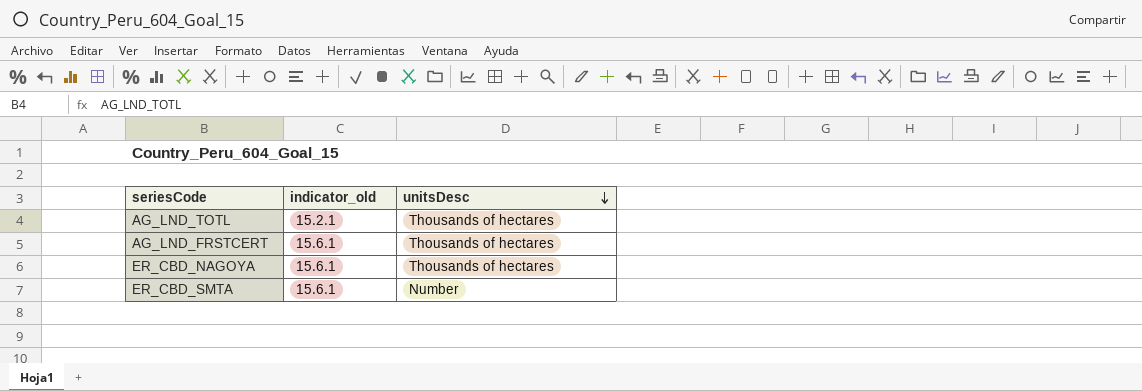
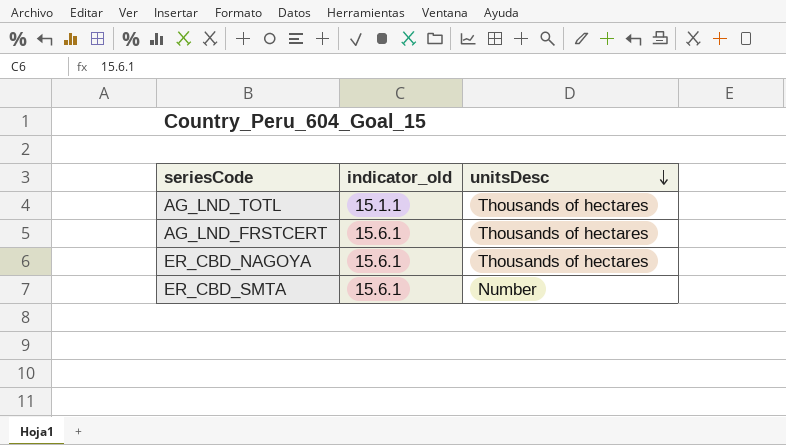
AG_LND_TOTL | indicator_old: 15.2.1 -> 15.1.1

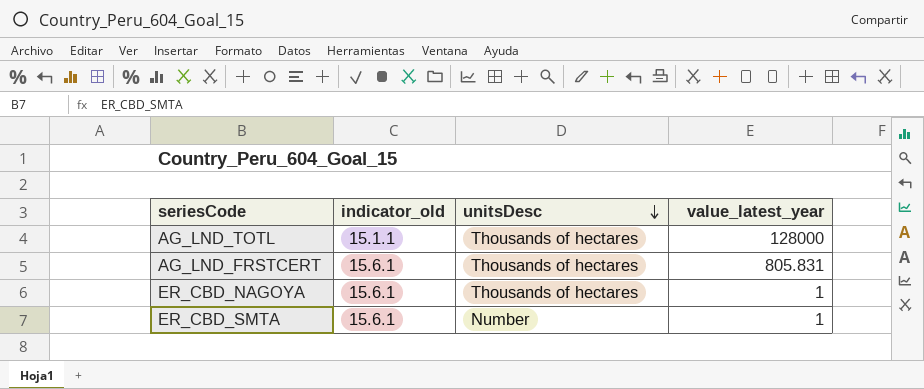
column value_latest_year | position: none -> 4

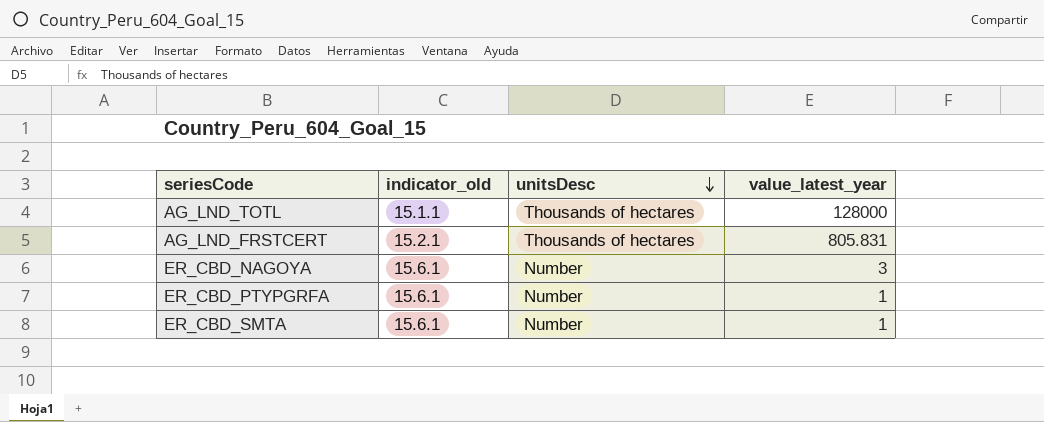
AG_LND_FRSTCERT | indicator_old: 15.6.1 -> 15.2.1
ER_CBD_NAGOYA | unitsDesc: Thousands of hectares -> Number
ER_CBD_NAGOYA | value_latest_year: 1 -> 3
row ER_CBD_PTYPGRFA: none -> 15.6.1 | Number | 1

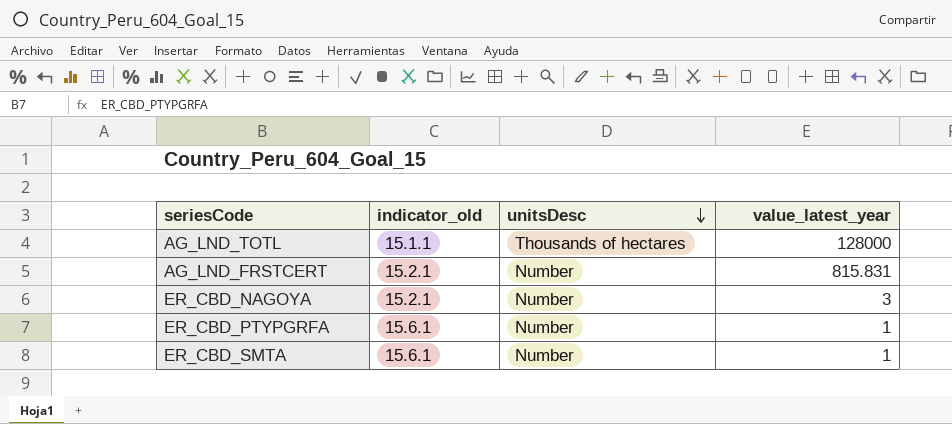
AG_LND_FRSTCERT | unitsDesc: Thousands of hectares -> Number
AG_LND_FRSTCERT | value_latest_year: 805.831 -> 815.831
ER_CBD_NAGOYA | indicator_old: 15.6.1 -> 15.2.1

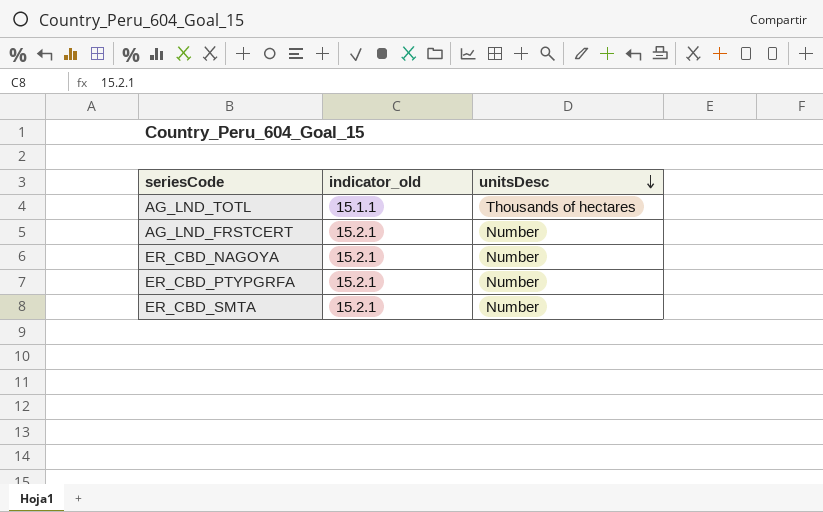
column value_latest_year | position: 4 -> none
ER_CBD_PTYPGRFA | indicator_old: 15.6.1 -> 15.2.1
ER_CBD_SMTA | indicator_old: 15.6.1 -> 15.2.1

